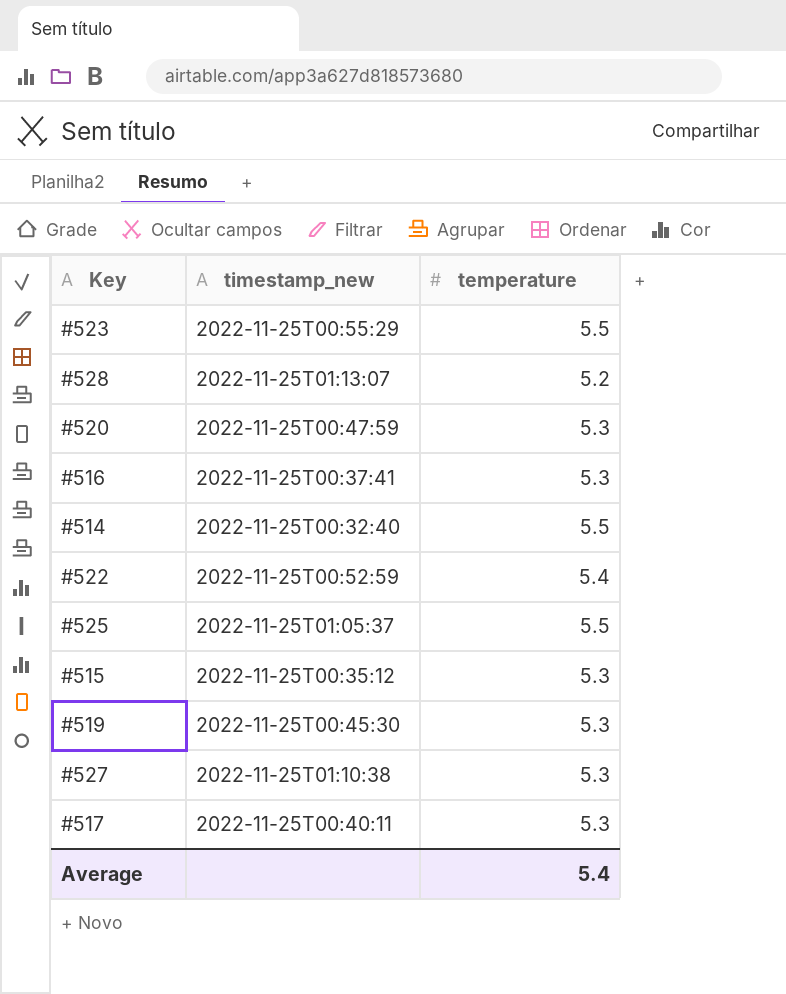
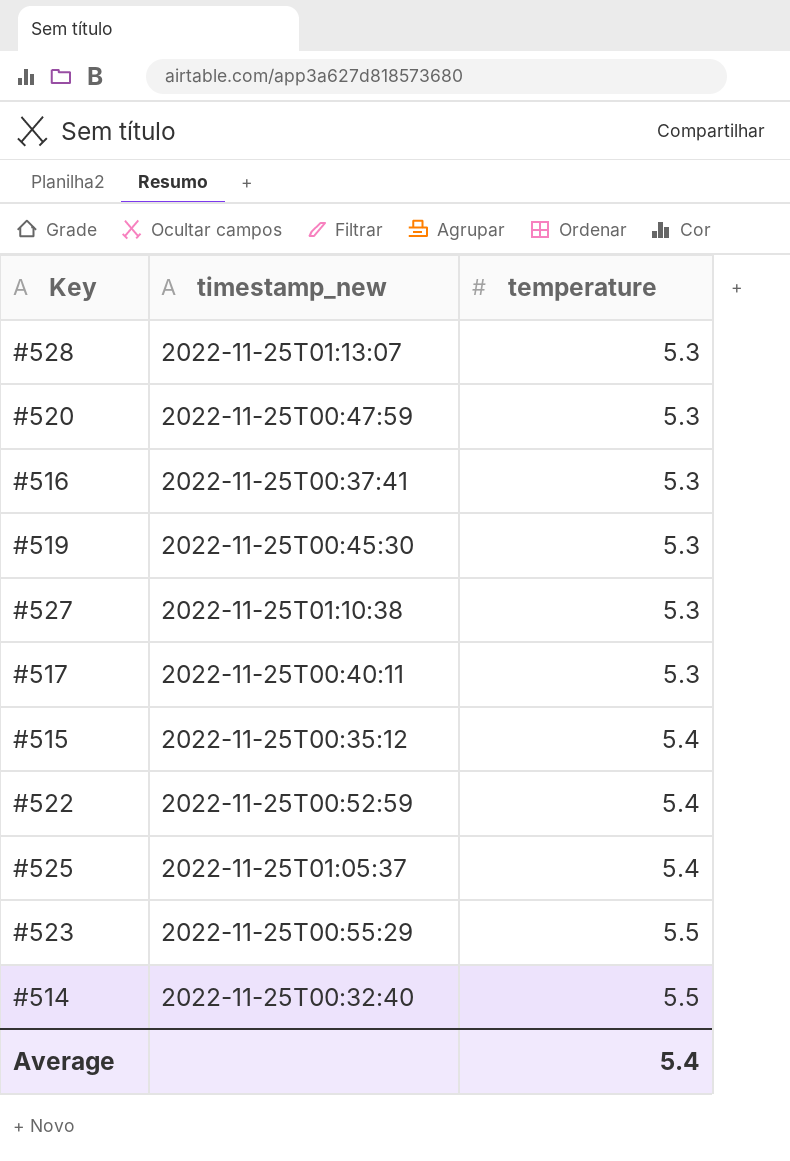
row order: none -> temperature ascending
#528 | temperature: 5.2 -> 5.3
#515 | temperature: 5.3 -> 5.4
#525 | temperature: 5.5 -> 5.4

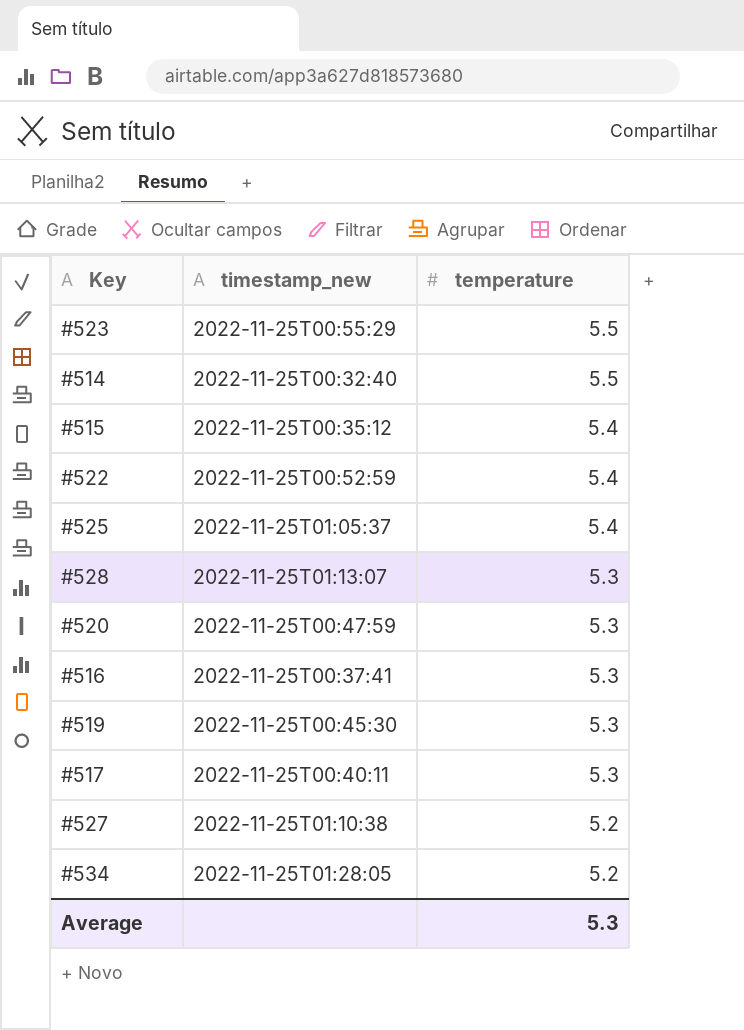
row order: temperature ascending -> temperature descending
#527 | temperature: 5.3 -> 5.2
row #534: none -> 2022-11-25T01:28:05 | 5.2
Average | temperature: 5.4 -> 5.3

